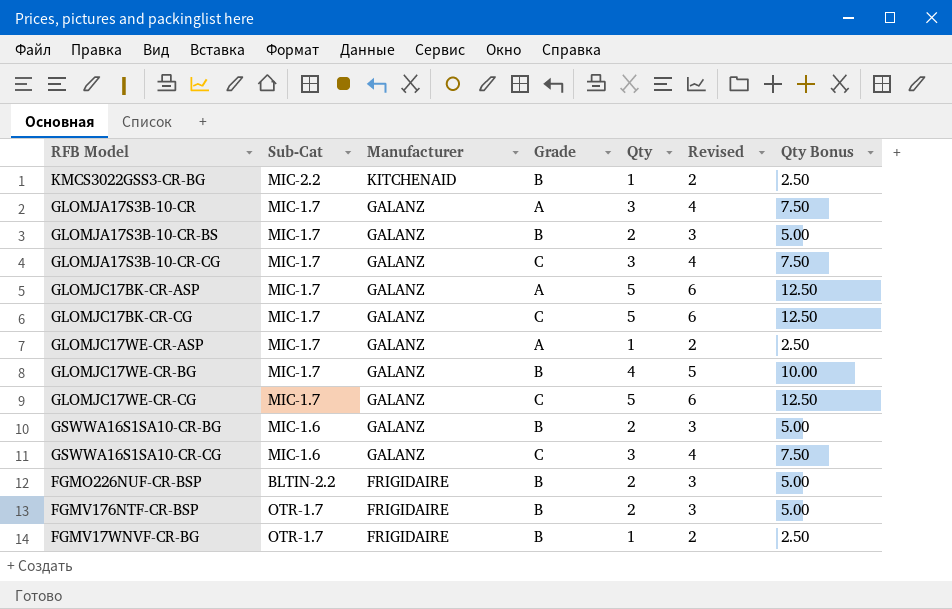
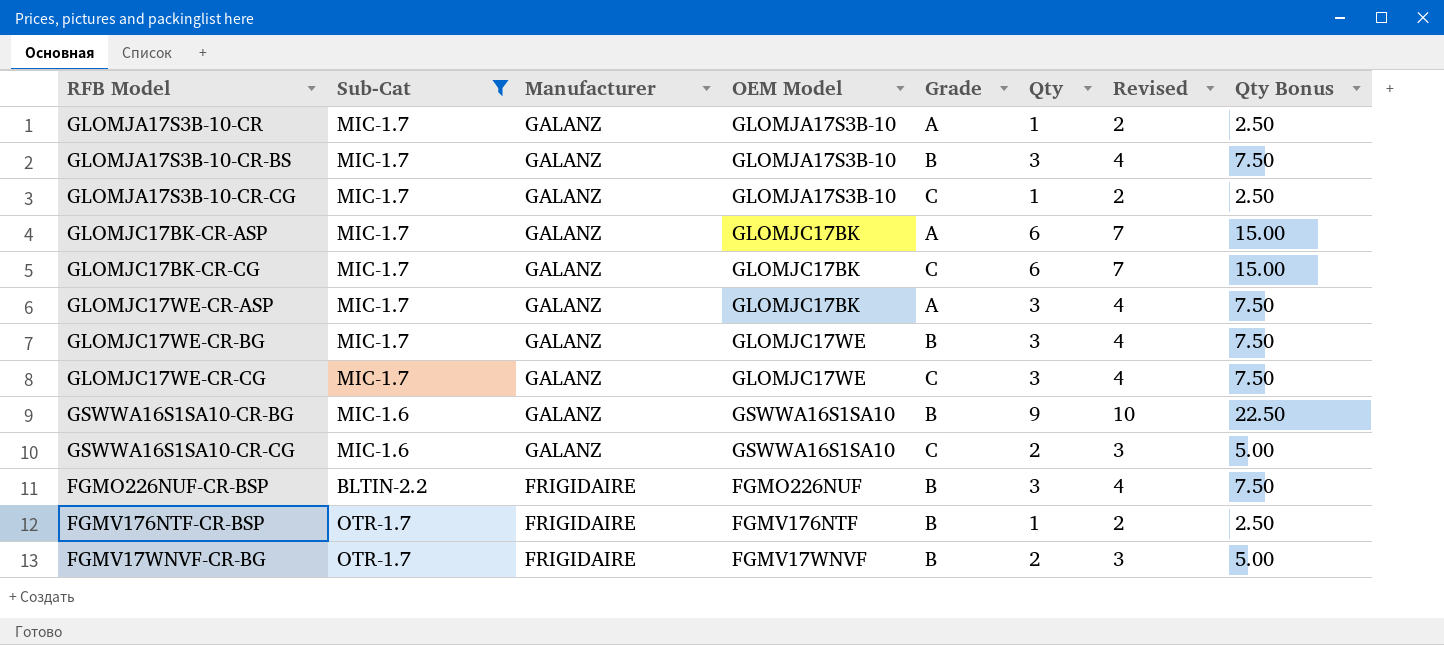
filter: none -> Sub-Cat != MIC-2.2
column OEM Model | position: none -> 4
GLOMJA17S3B-10-CR | Qty: 3 -> 1
GLOMJA17S3B-10-CR | Revised: 4 -> 2
GLOMJA17S3B-10-CR | Qty Bonus: 7.50 -> 2.50
GLOMJA17S3B-10-CR-BS | Qty: 2 -> 3
GLOMJA17S3B-10-CR-BS | Revised: 3 -> 4
GLOMJA17S3B-10-CR-BS | Qty Bonus: 5.00 -> 7.50
GLOMJA17S3B-10-CR-CG | Qty: 3 -> 1
GLOMJA17S3B-10-CR-CG | Revised: 4 -> 2
GLOMJA17S3B-10-CR-CG | Qty Bonus: 7.50 -> 2.50
GLOMJC17BK-CR-ASP | Qty: 5 -> 6
GLOMJC17BK-CR-ASP | Revised: 6 -> 7
GLOMJC17BK-CR-ASP | Qty Bonus: 12.50 -> 15.00
GLOMJC17BK-CR-CG | Qty: 5 -> 6
GLOMJC17BK-CR-CG | Revised: 6 -> 7
GLOMJC17BK-CR-CG | Qty Bonus: 12.50 -> 15.00
GLOMJC17WE-CR-ASP | Qty: 1 -> 3
GLOMJC17WE-CR-ASP | Revised: 2 -> 4
GLOMJC17WE-CR-ASP | Qty Bonus: 2.50 -> 7.50
GLOMJC17WE-CR-BG | Qty: 4 -> 3
GLOMJC17WE-CR-BG | Revised: 5 -> 4
GLOMJC17WE-CR-BG | Qty Bonus: 10.00 -> 7.50
GLOMJC17WE-CR-CG | Qty: 5 -> 3
GLOMJC17WE-CR-CG | Revised: 6 -> 4
GLOMJC17WE-CR-CG | Qty Bonus: 12.50 -> 7.50
GSWWA16S1SA10-CR-BG | Qty: 2 -> 9
GSWWA16S1SA10-CR-BG | Revised: 3 -> 10
GSWWA16S1SA10-CR-BG | Qty Bonus: 5.00 -> 22.50
GSWWA16S1SA10-CR-CG | Qty: 3 -> 2
GSWWA16S1SA10-CR-CG | Revised: 4 -> 3
GSWWA16S1SA10-CR-CG | Qty Bonus: 7.50 -> 5.00
FGMO226NUF-CR-BSP | Qty: 2 -> 3
FGMO226NUF-CR-BSP | Revised: 3 -> 4
FGMO226NUF-CR-BSP | Qty Bonus: 5.00 -> 7.50
FGMV176NTF-CR-BSP | Qty: 2 -> 1
FGMV176NTF-CR-BSP | Revised: 3 -> 2
FGMV176NTF-CR-BSP | Qty Bonus: 5.00 -> 2.50
FGMV17WNVF-CR-BG | Qty: 1 -> 2
FGMV17WNVF-CR-BG | Revised: 2 -> 3
FGMV17WNVF-CR-BG | Qty Bonus: 2.50 -> 5.00

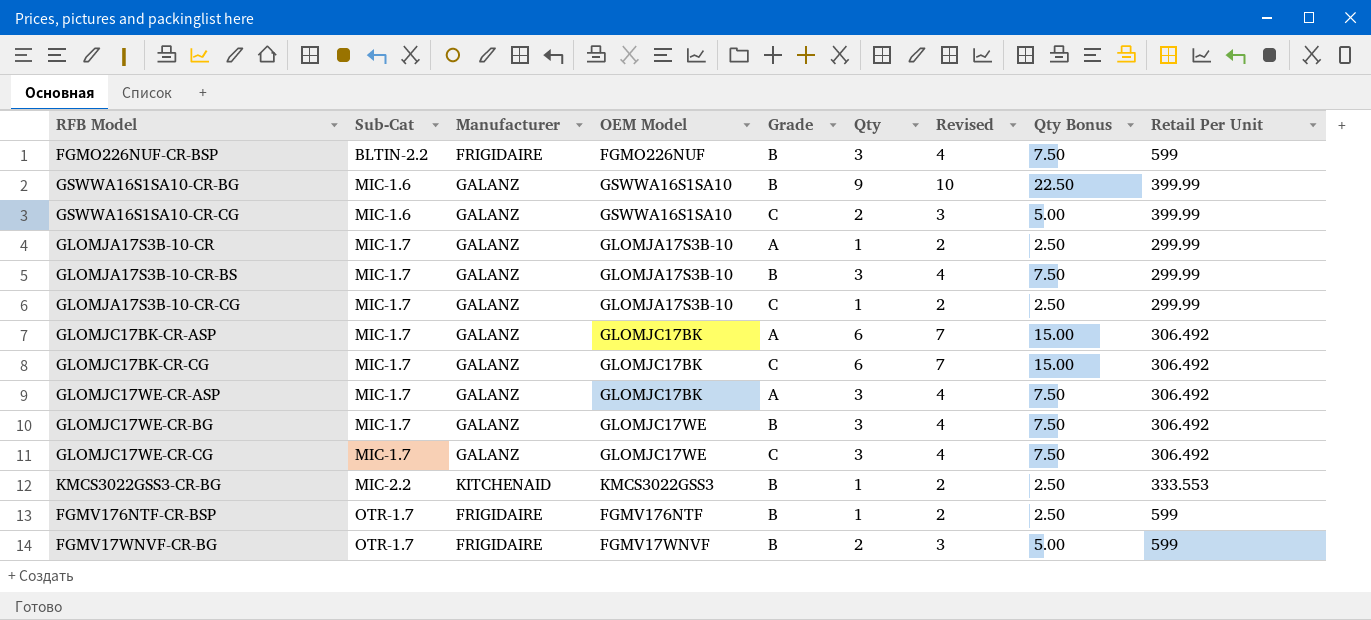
filter: Sub-Cat != MIC-2.2 -> none
row order: Manufacturer descending -> Sub-Cat ascending
column Retail Per Unit | position: none -> 9

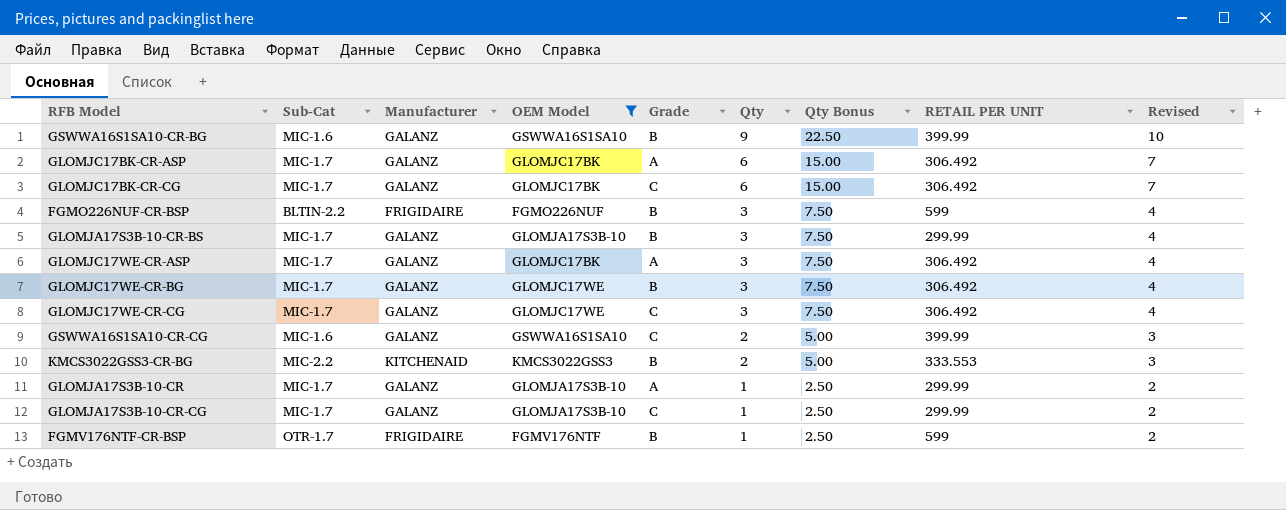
filter: none -> OEM Model != FGMV17WNVF
row order: Sub-Cat ascending -> Qty descending
column name: Retail Per Unit -> RETAIL PER UNIT
column Revised | position: 7 -> 9
KMCS3022GSS3-CR-BG | Qty: 1 -> 2
KMCS3022GSS3-CR-BG | Qty Bonus: 2.50 -> 5.00
KMCS3022GSS3-CR-BG | Revised: 2 -> 3

